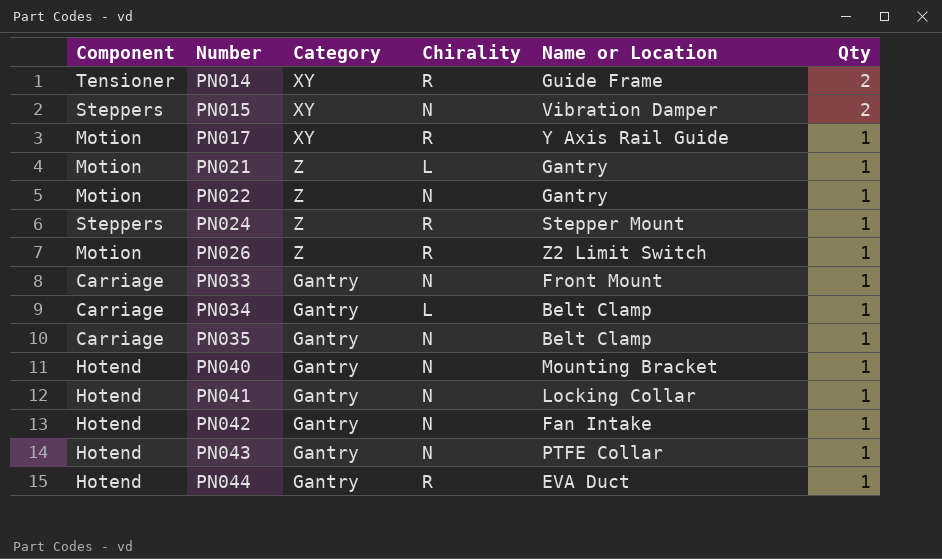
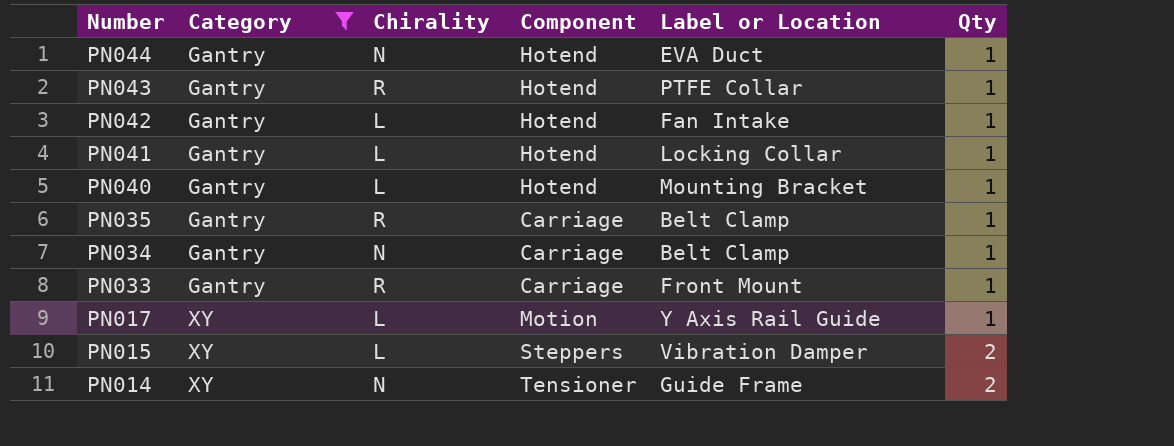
filter: none -> Category != Z
row order: Number ascending -> Number descending
column Component | position: 1 -> 4
column name: Name or Location -> Label or Location
PN044 | Chirality: R -> N
PN043 | Chirality: N -> R
PN042 | Chirality: N -> L
PN041 | Chirality: N -> L
PN040 | Chirality: N -> L
PN035 | Chirality: N -> R
PN034 | Chirality: L -> N
PN033 | Chirality: N -> R
PN017 | Chirality: R -> L
PN015 | Chirality: N -> L
PN014 | Chirality: R -> N

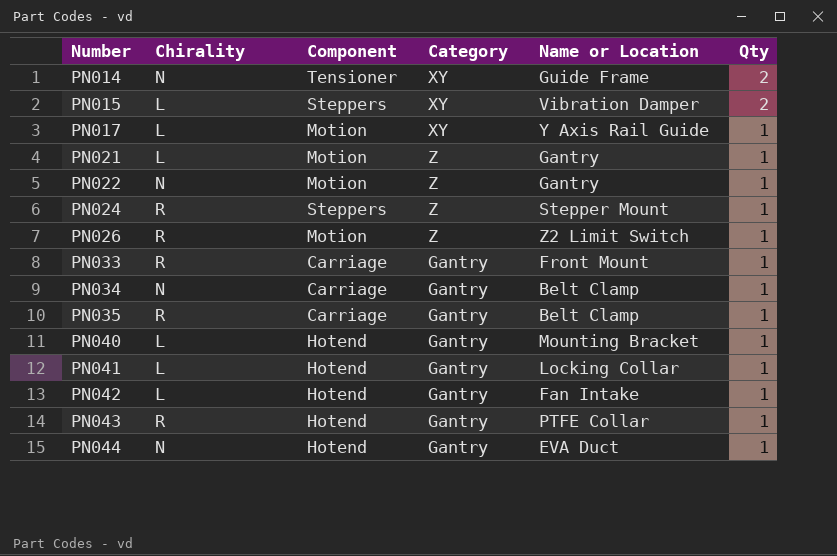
filter: Category != Z -> none
row order: Number descending -> Number ascending
column Category | position: 2 -> 4
column name: Label or Location -> Name or Location

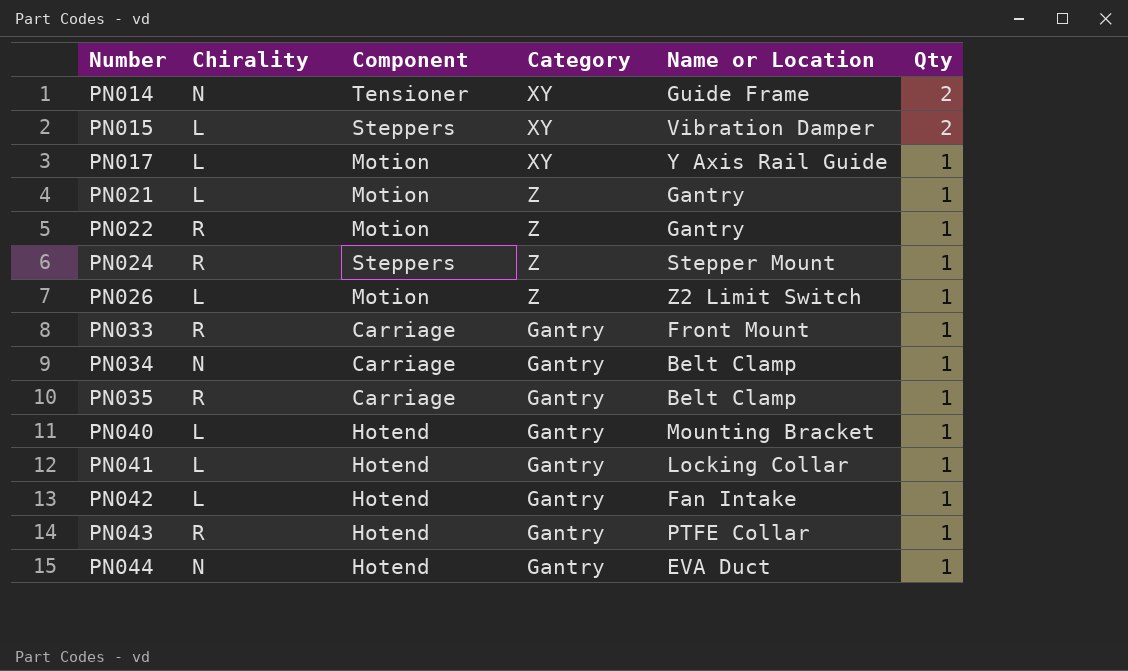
PN022 | Chirality: N -> R
PN026 | Chirality: R -> L

